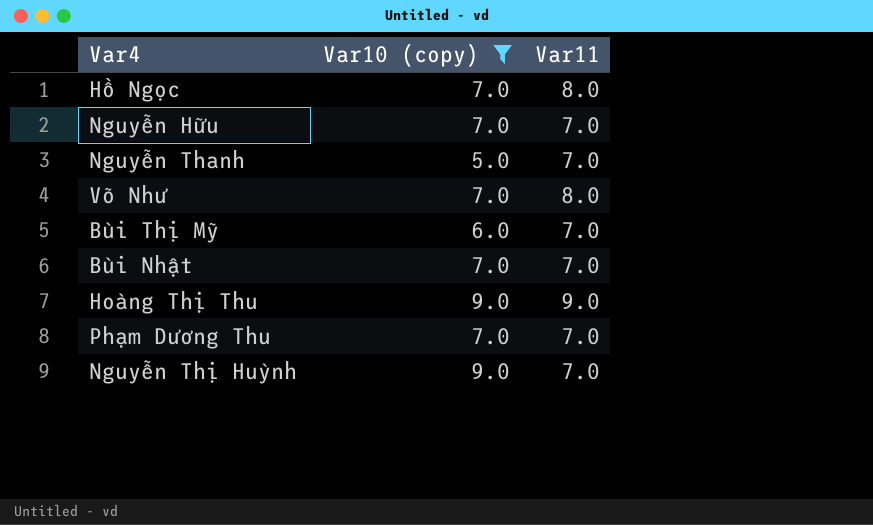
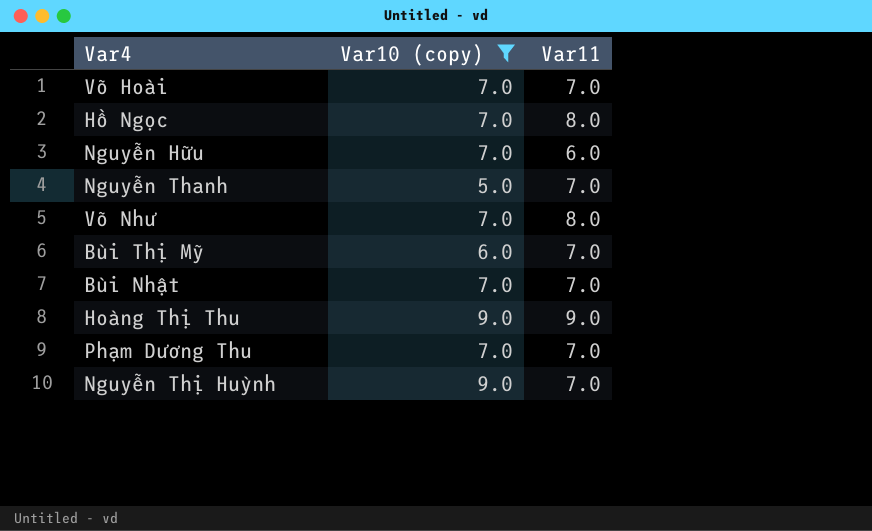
row Võ Hoài: none -> 7.0 | 7.0
Nguyễn Hữu | Var11: 7.0 -> 6.0

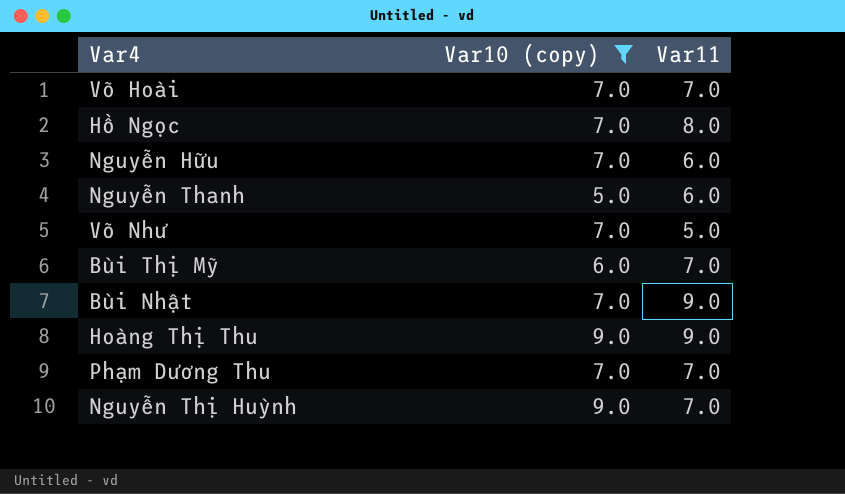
Nguyễn Thanh | Var11: 7.0 -> 6.0
Võ Như | Var11: 8.0 -> 5.0
Bùi Nhật | Var11: 7.0 -> 9.0

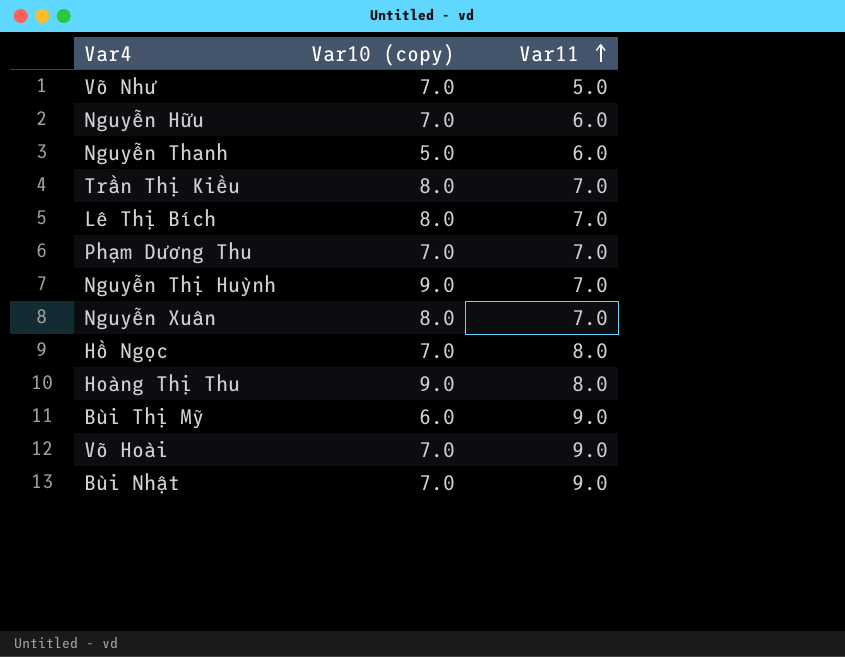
filter: Var10 (copy) != 8.0 -> none
row order: none -> Var11 ascending
Hoàng Thị Thu | Var11: 9.0 -> 8.0
Bùi Thị Mỹ | Var11: 7.0 -> 9.0
Võ Hoài | Var11: 7.0 -> 9.0

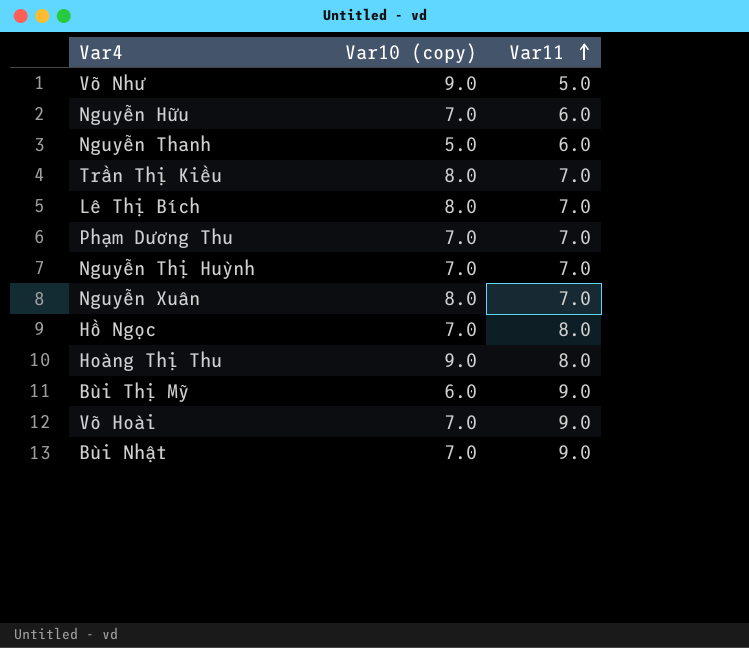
Võ Như | Var10 (copy): 7.0 -> 9.0
Nguyễn Thị Huỳnh | Var10 (copy): 9.0 -> 7.0

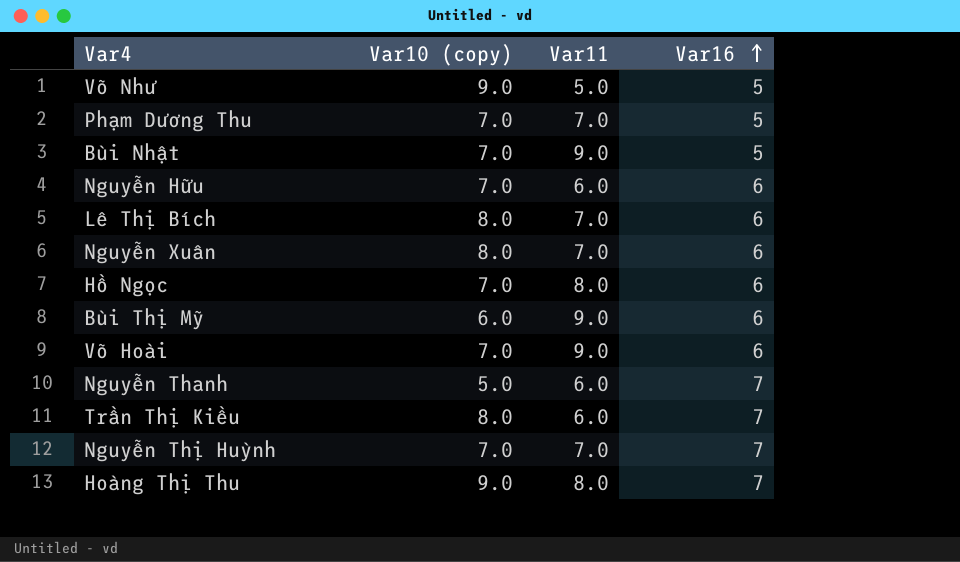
row order: Var11 ascending -> Var16 ascending
column Var16 | position: none -> 4
Trần Thị Kiều | Var11: 7.0 -> 6.0

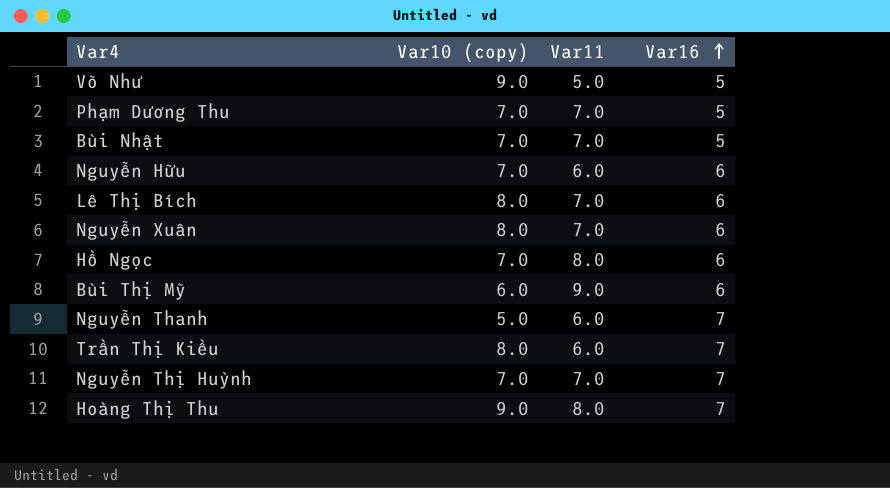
row Võ Hoài: 7.0 | 9.0 | 6 -> none
Bùi Nhật | Var11: 9.0 -> 7.0

